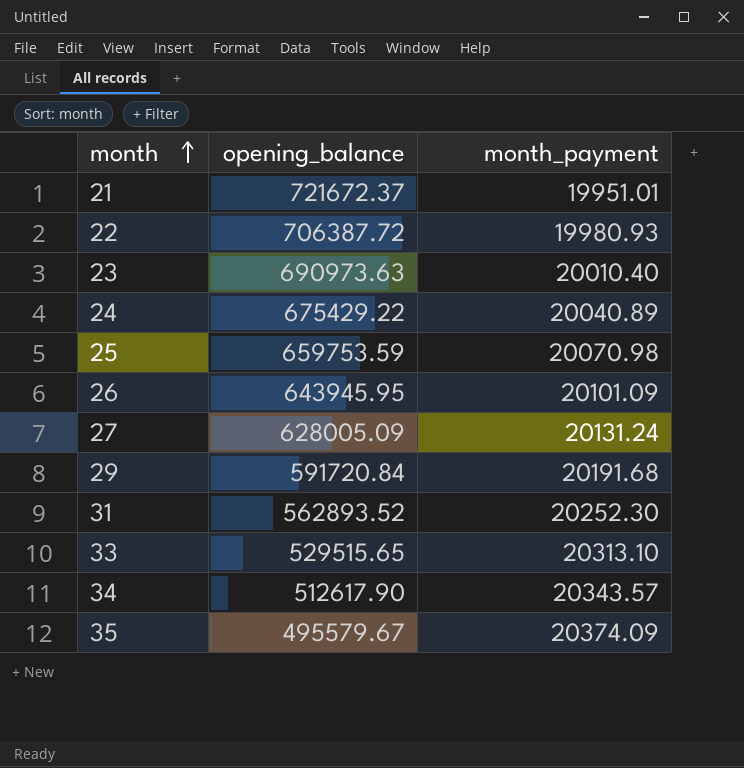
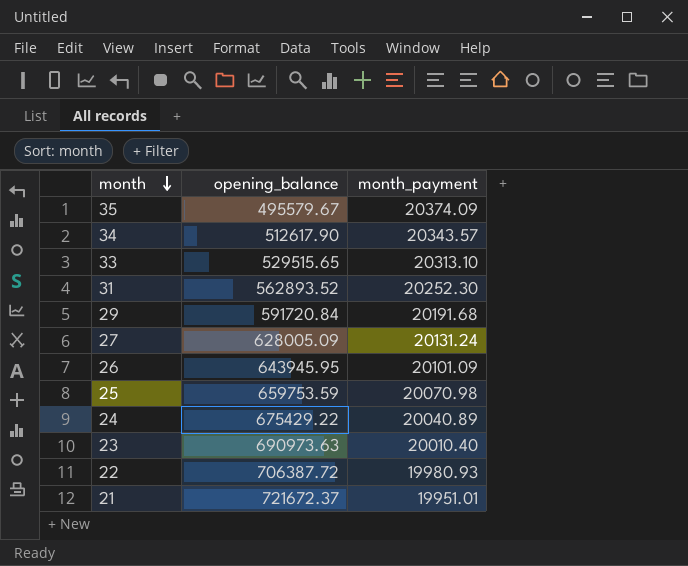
row order: month ascending -> month descending

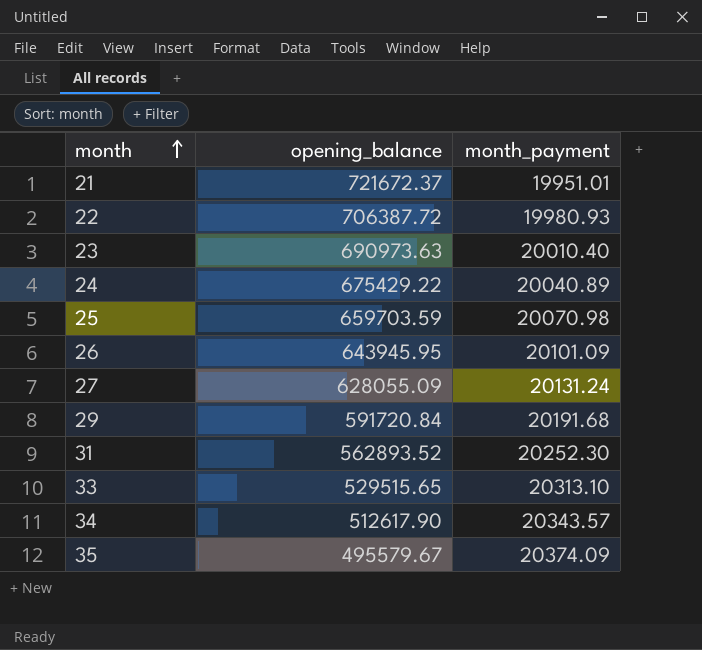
row order: month descending -> month ascending
25 | opening_balance: 659753.59 -> 659703.59
27 | opening_balance: 628005.09 -> 628055.09

